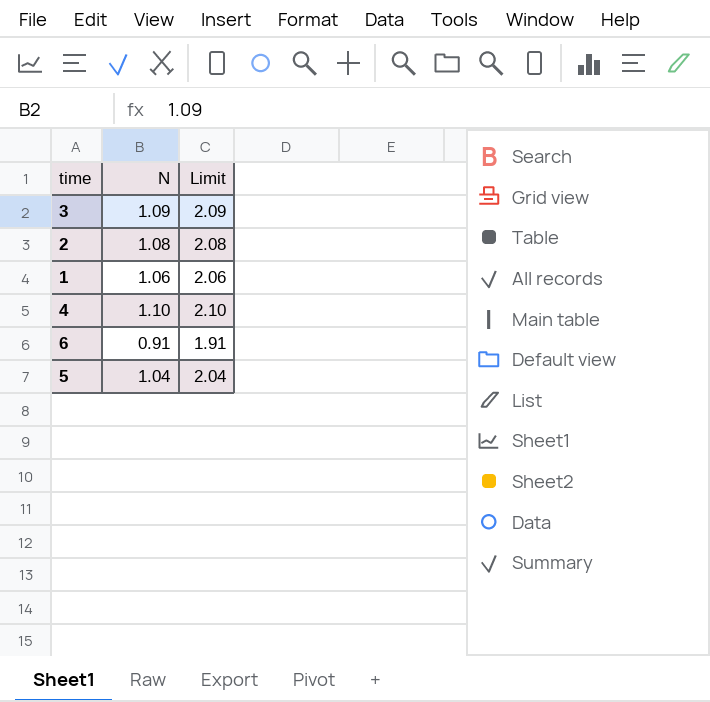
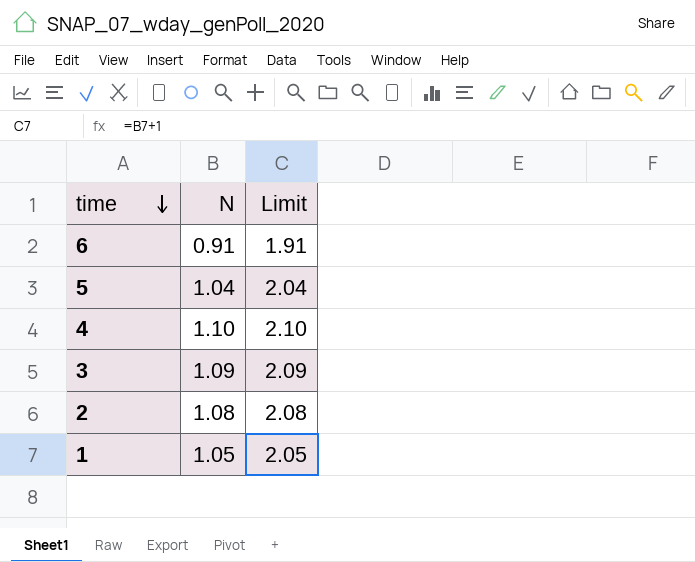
row order: none -> time descending
1 | N: 1.06 -> 1.05
1 | Limit: 2.06 -> 2.05

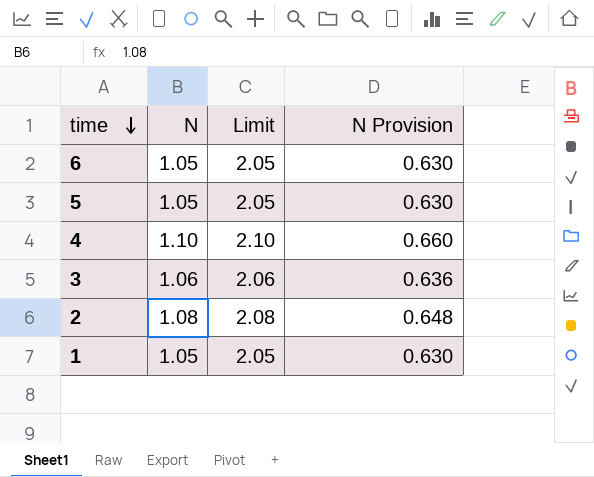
column N Provision | formula: none -> [N] * 0.6
6 | N: 0.91 -> 1.05
6 | Limit: 1.91 -> 2.05
5 | N: 1.04 -> 1.05
5 | Limit: 2.04 -> 2.05
3 | N: 1.09 -> 1.06
3 | Limit: 2.09 -> 2.06

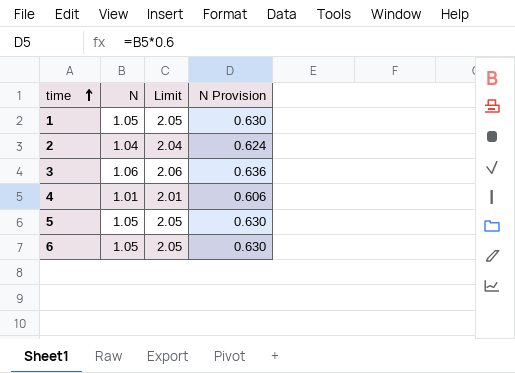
row order: time descending -> time ascending
2 | N: 1.08 -> 1.04
2 | Limit: 2.08 -> 2.04
2 | N Provision: 0.648 -> 0.624
4 | N: 1.10 -> 1.01
4 | Limit: 2.10 -> 2.01
4 | N Provision: 0.660 -> 0.606

